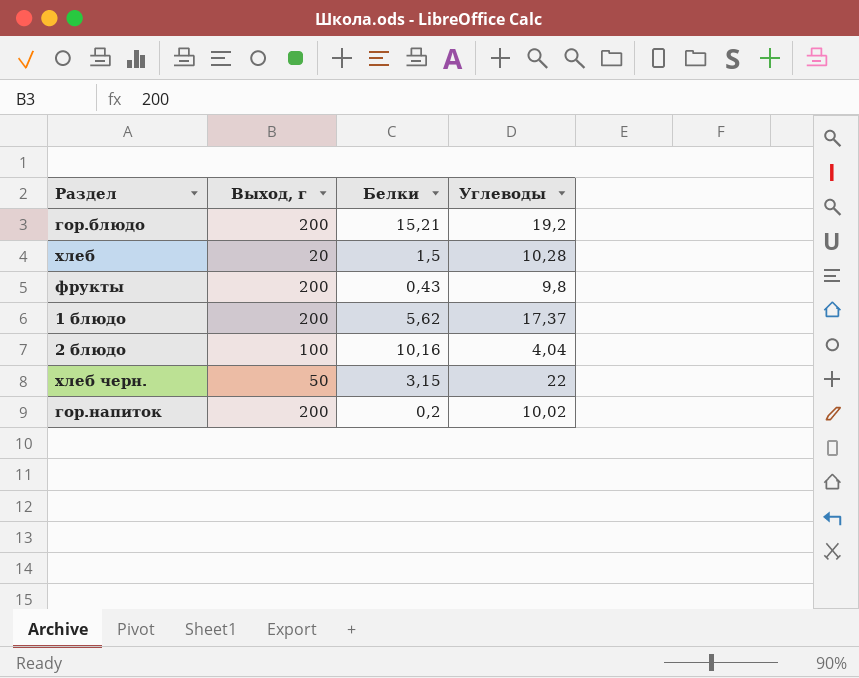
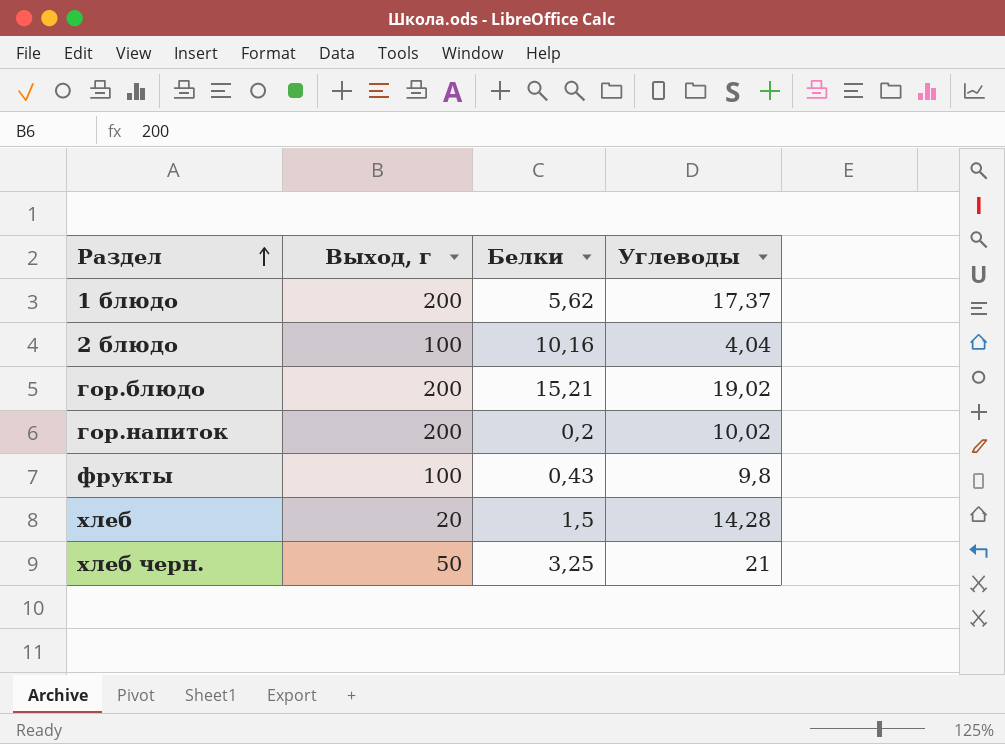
row order: none -> Раздел ascending
гор.блюдо | Углеводы: 19,2 -> 19,02
фрукты | Выход, г: 200 -> 100
хлеб | Углеводы: 10,28 -> 14,28
хлеб черн. | Белки: 3,15 -> 3,25
хлеб черн. | Углеводы: 22 -> 21

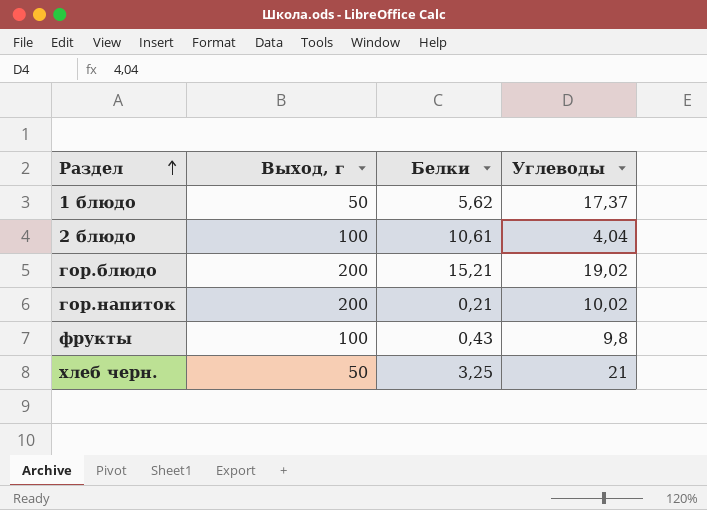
row хлеб: 20 | 1,5 | 14,28 -> none
1 блюдо | Выход, г: 200 -> 50
2 блюдо | Белки: 10,16 -> 10,61
гор.напиток | Белки: 0,2 -> 0,21

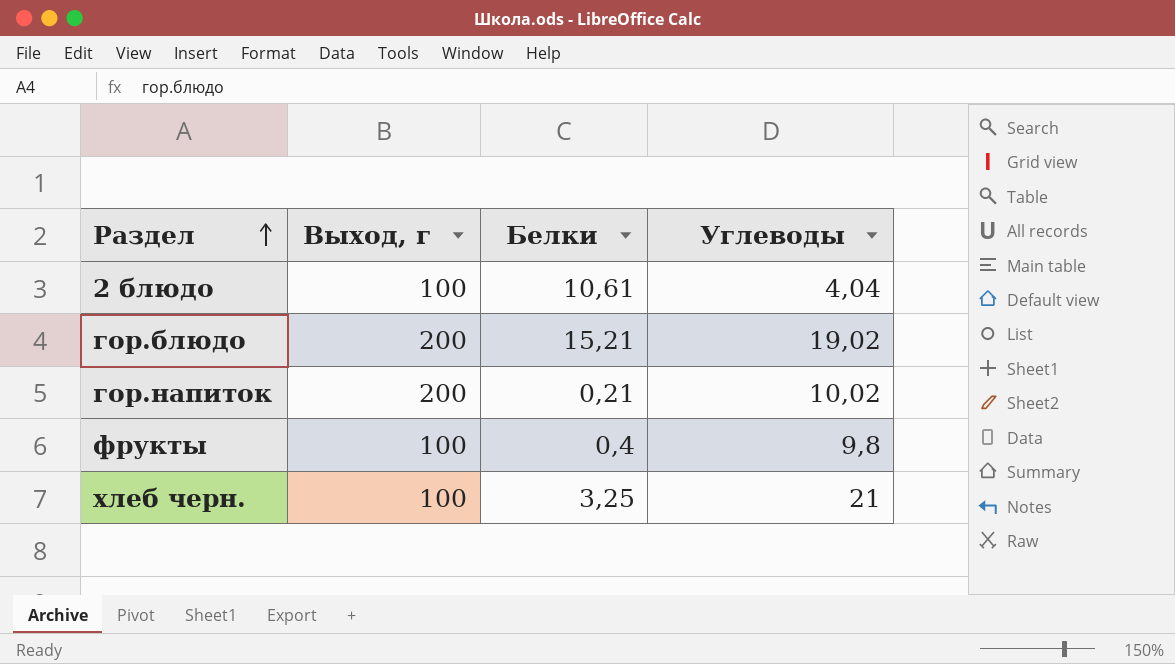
row 1 блюдо: 50 | 5,62 | 17,37 -> none
фрукты | Белки: 0,43 -> 0,4
хлеб черн. | Выход, г: 50 -> 100

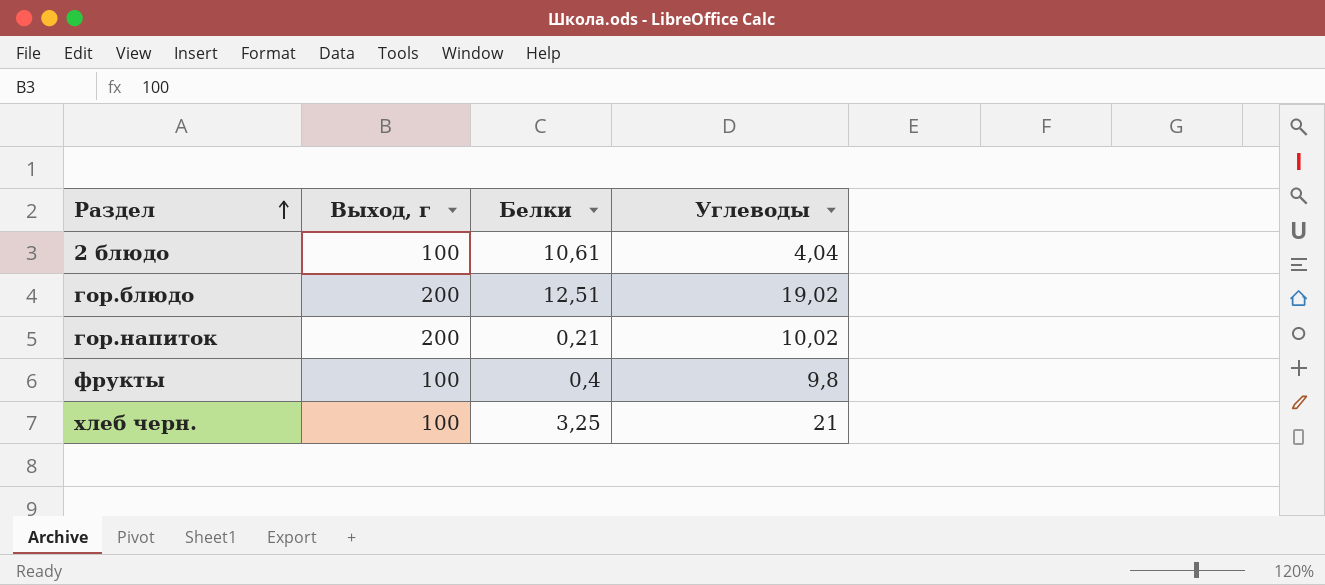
гор.блюдо | Белки: 15,21 -> 12,51

